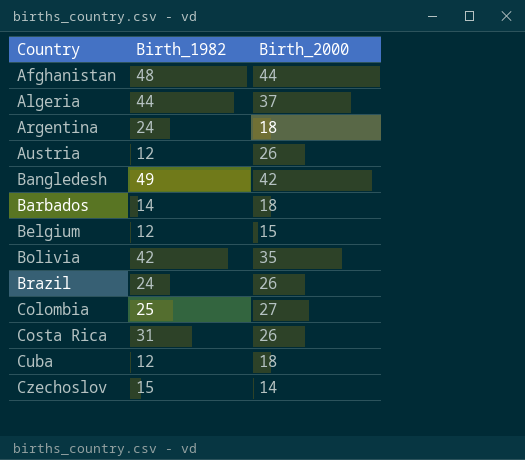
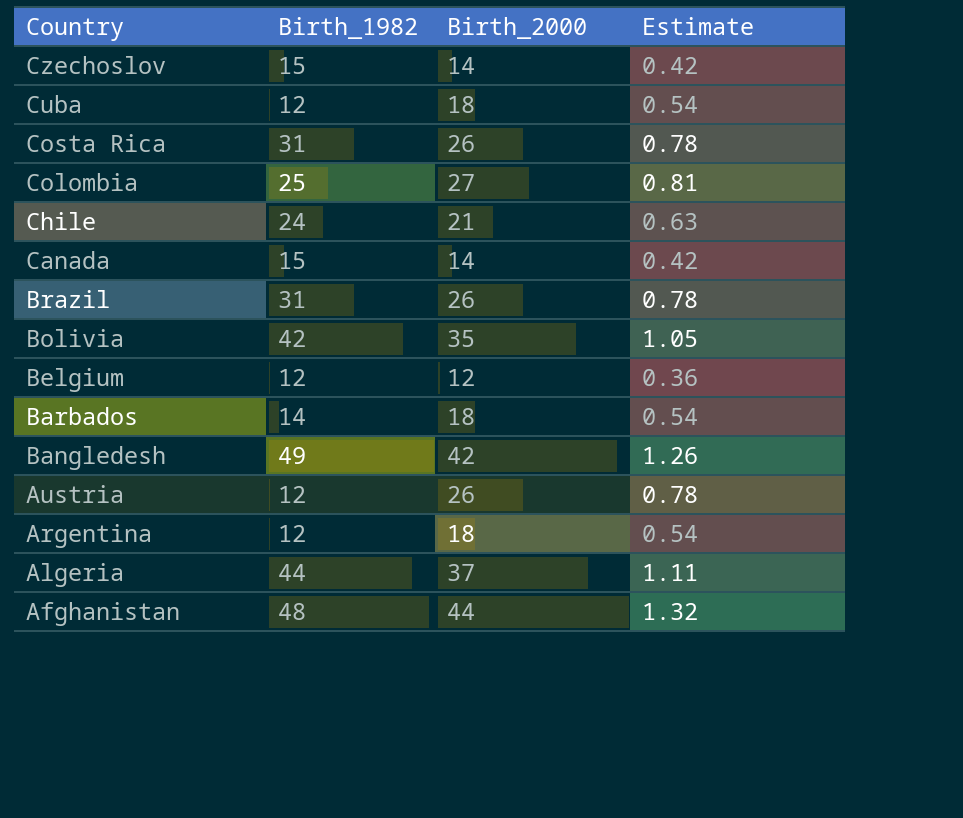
row order: Country ascending -> Country descending
column Estimate | formula: none -> [Birth_2000] * 0.03
row Chile: none -> 24 | 21 | 0.63
row Canada: none -> 15 | 14 | 0.42
Brazil | Birth_1982: 24 -> 31
Belgium | Birth_2000: 15 -> 12
Argentina | Birth_1982: 24 -> 12

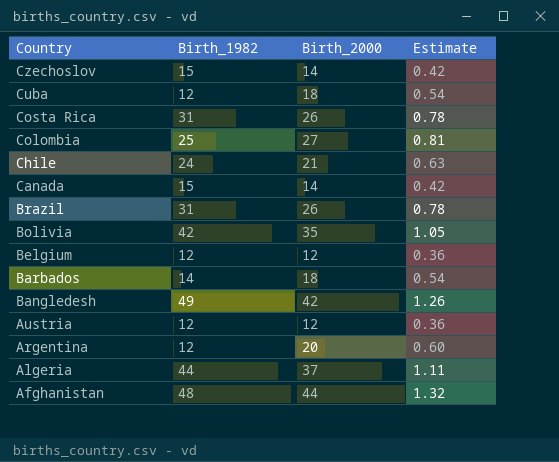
Austria | Birth_2000: 26 -> 12
Austria | Estimate: 0.78 -> 0.36
Argentina | Birth_2000: 18 -> 20
Argentina | Estimate: 0.54 -> 0.60

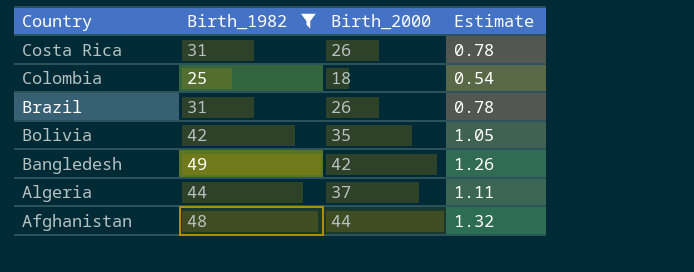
filter: none -> Birth_1982 >= 25
Colombia | Birth_2000: 27 -> 18
Colombia | Estimate: 0.81 -> 0.54

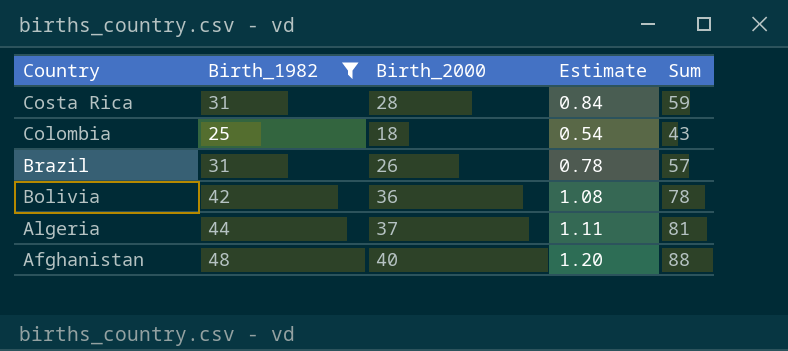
column Sum | formula: none -> [Birth_1982] + [Birth_2000]
row Bangledesh: 49 | 42 | 1.26 -> none
Costa Rica | Birth_2000: 26 -> 28
Costa Rica | Estimate: 0.78 -> 0.84
Bolivia | Birth_2000: 35 -> 36
Bolivia | Estimate: 1.05 -> 1.08
Afghanistan | Birth_2000: 44 -> 40
Afghanistan | Estimate: 1.32 -> 1.20

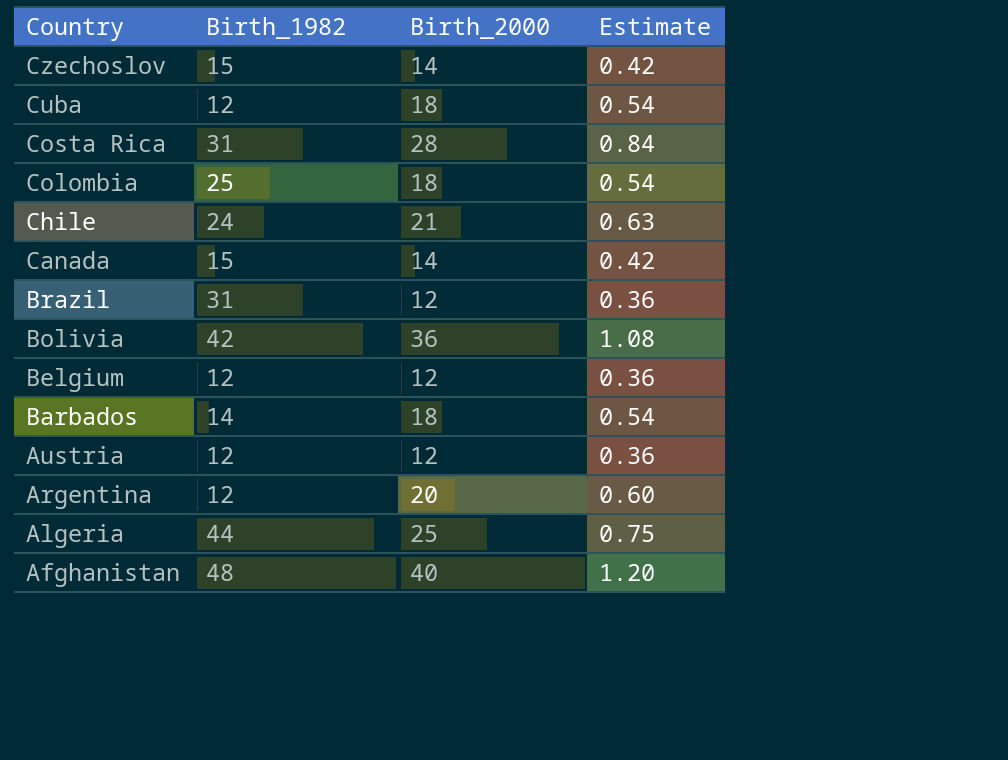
filter: Birth_1982 >= 25 -> none
column Sum | formula: [Birth_1982] + [Birth_2000] -> none
Brazil | Birth_2000: 26 -> 12
Brazil | Estimate: 0.78 -> 0.36
Algeria | Birth_2000: 37 -> 25
Algeria | Estimate: 1.11 -> 0.75

